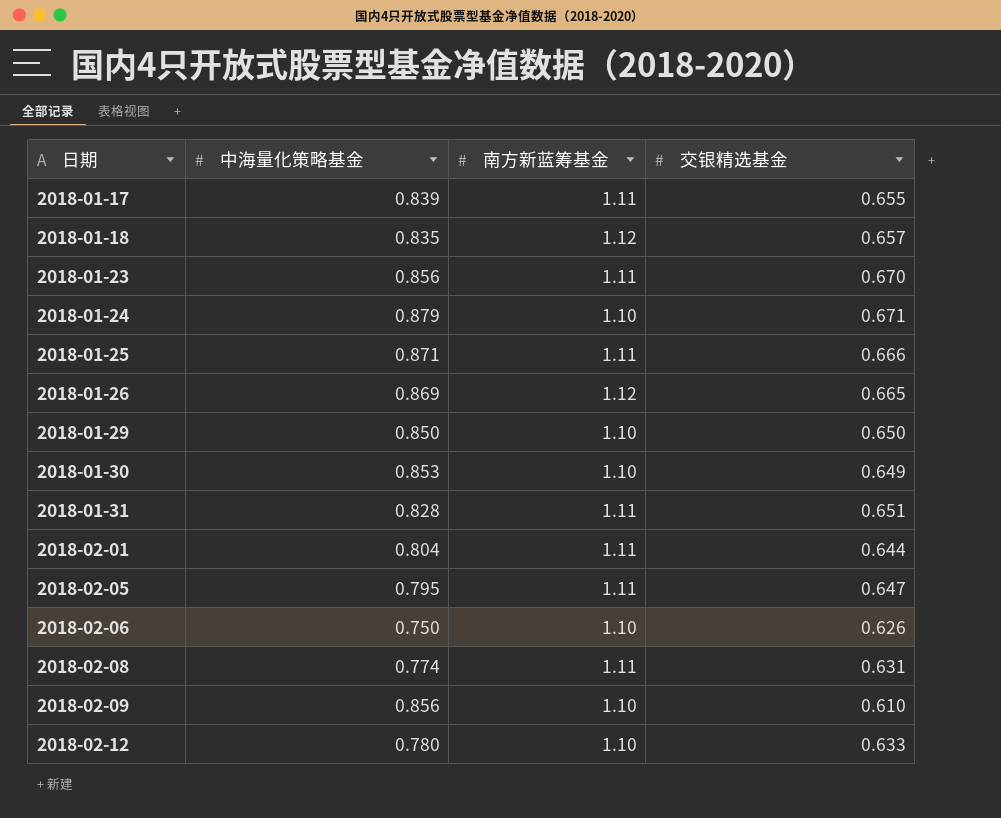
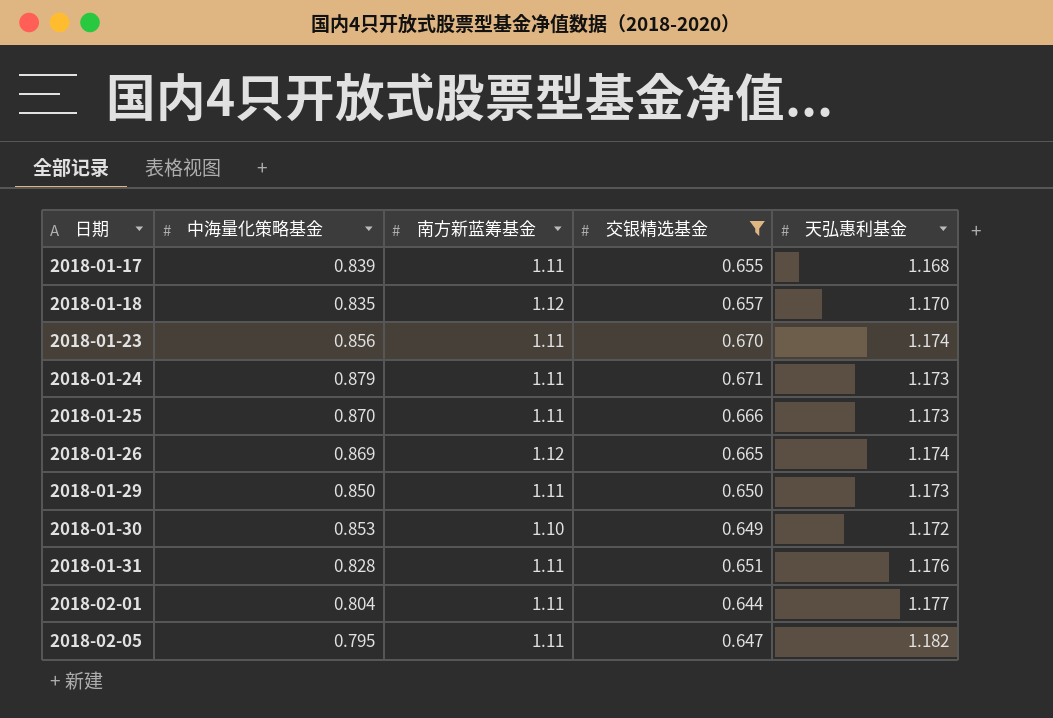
filter: none -> 交银精选基金 >= 0.644
column 天弘惠利基金 | position: none -> 5
2018-01-24 | 南方新蓝筹基金: 1.10 -> 1.11
2018-01-25 | 中海量化策略基金: 0.871 -> 0.870
2018-01-29 | 南方新蓝筹基金: 1.10 -> 1.11

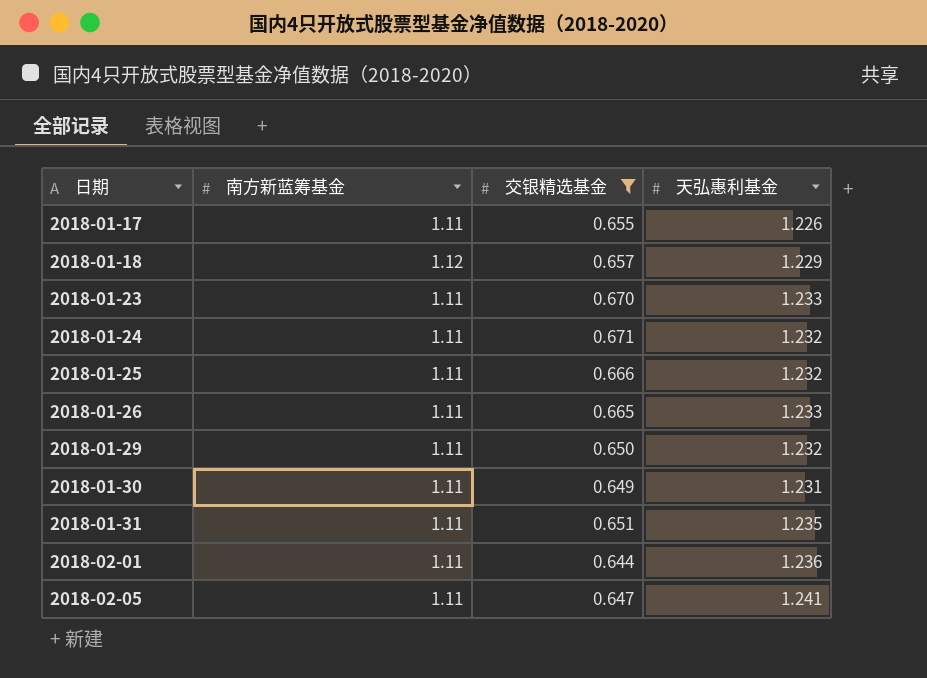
column 中海量化策略基金 | position: 2 -> none
2018-01-17 | 天弘惠利基金: 1.168 -> 1.226
2018-01-18 | 天弘惠利基金: 1.170 -> 1.229
2018-01-23 | 天弘惠利基金: 1.174 -> 1.233
2018-01-24 | 天弘惠利基金: 1.173 -> 1.232
2018-01-25 | 天弘惠利基金: 1.173 -> 1.232
2018-01-26 | 南方新蓝筹基金: 1.12 -> 1.11
2018-01-26 | 天弘惠利基金: 1.174 -> 1.233
2018-01-29 | 天弘惠利基金: 1.173 -> 1.232
2018-01-30 | 南方新蓝筹基金: 1.10 -> 1.11
2018-01-30 | 天弘惠利基金: 1.172 -> 1.231
2018-01-31 | 天弘惠利基金: 1.176 -> 1.235
2018-02-01 | 天弘惠利基金: 1.177 -> 1.236
2018-02-05 | 天弘惠利基金: 1.182 -> 1.241

